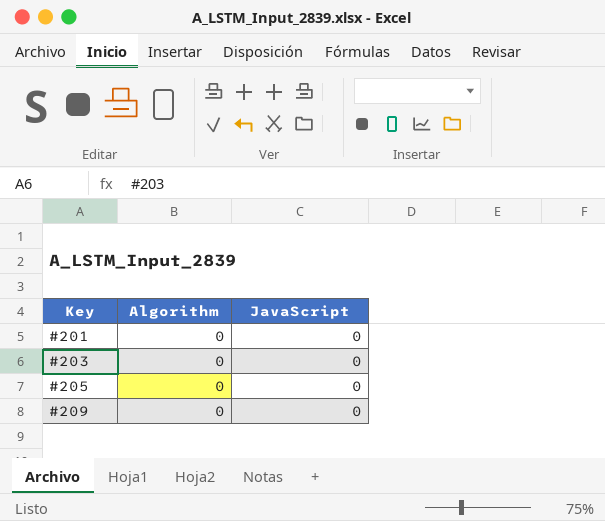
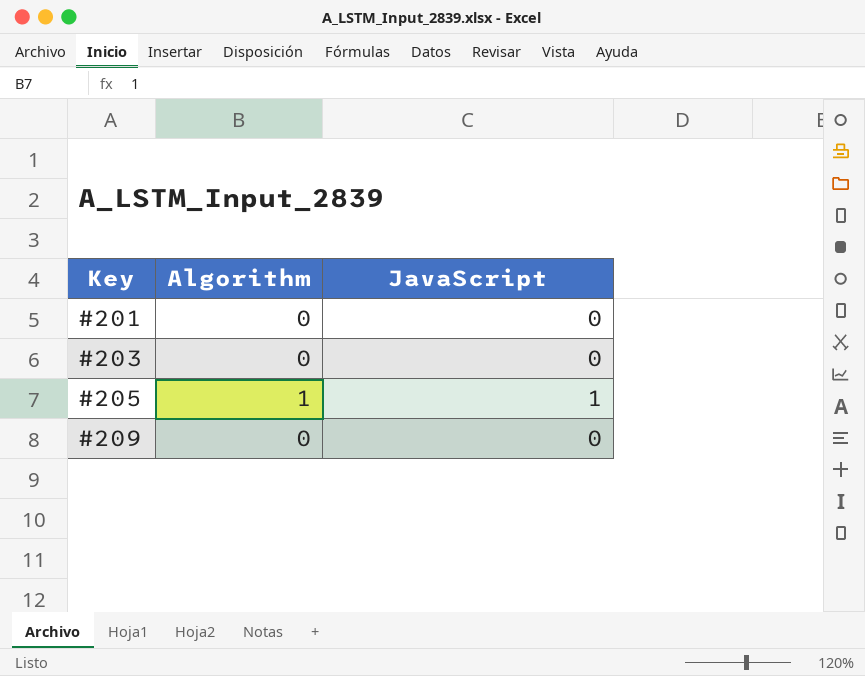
#205 | Algorithm: 0 -> 1
#205 | JavaScript: 0 -> 1

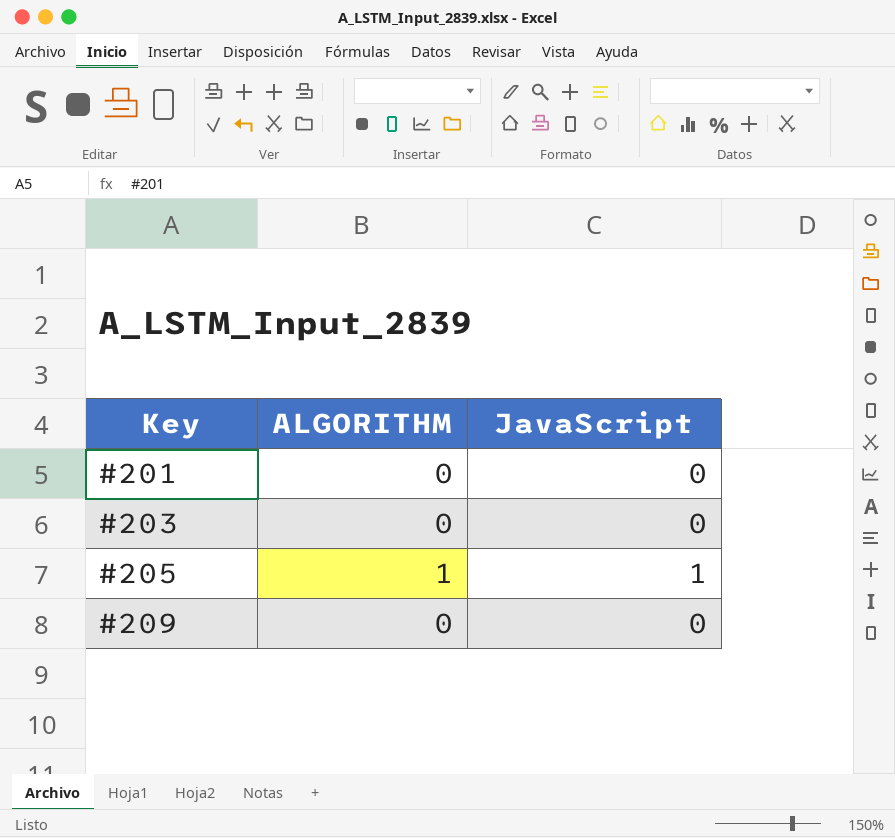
column name: Algorithm -> ALGORITHM

